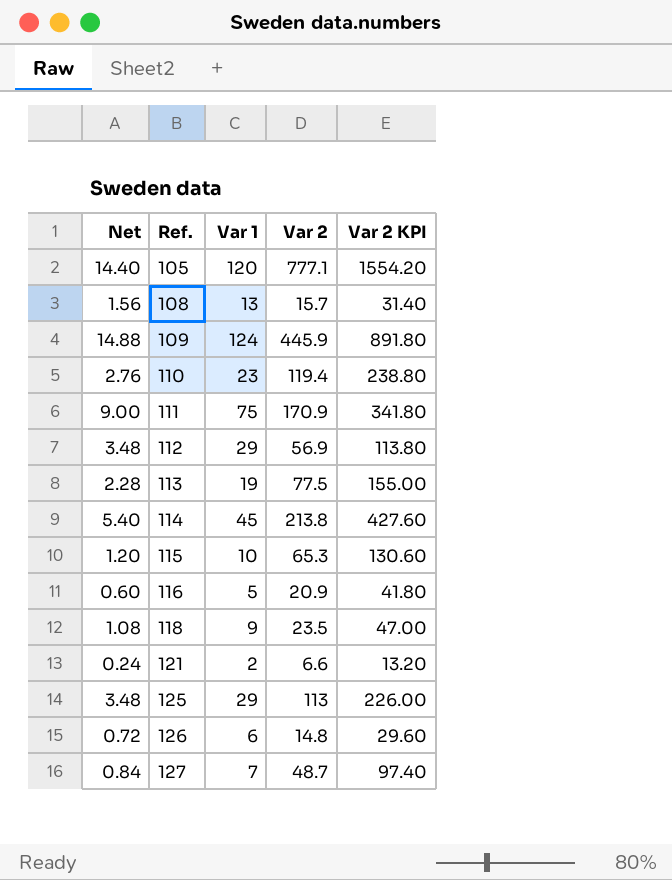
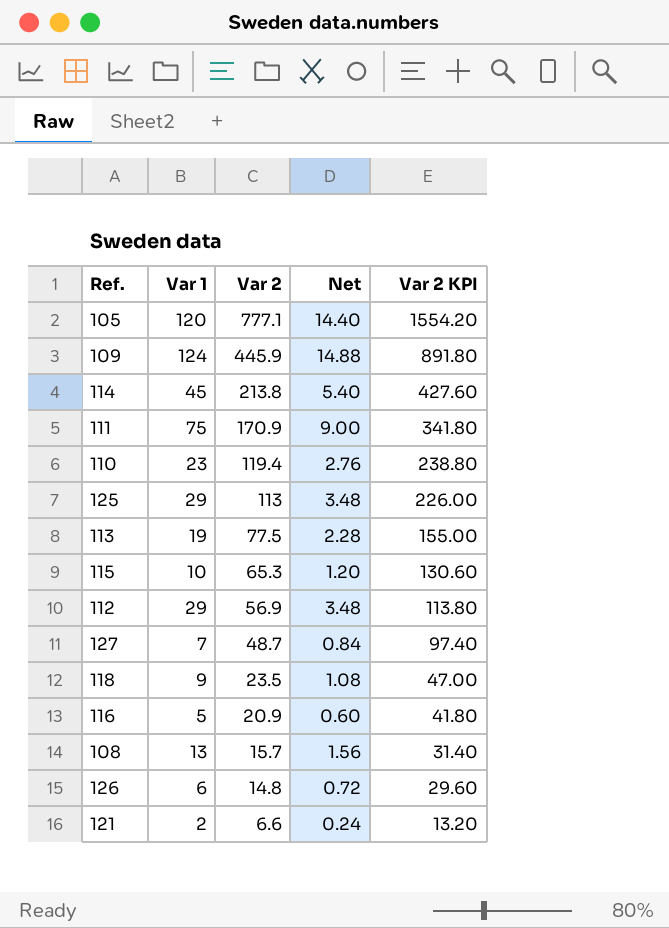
row order: Ref. ascending -> Var 2 descending
column Net | position: 1 -> 4

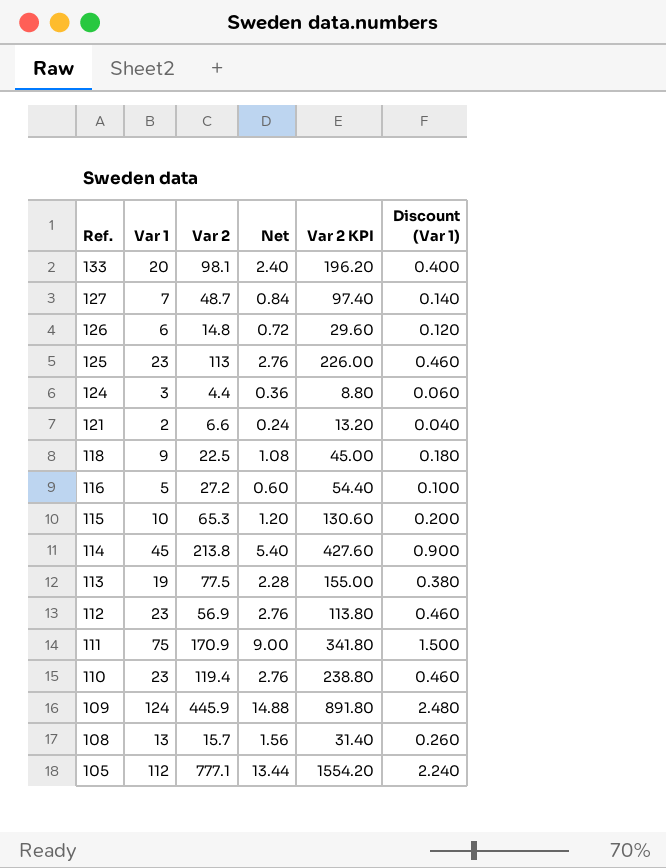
row order: Var 2 descending -> Ref. descending
column Discount (Var 1) | formula: none -> [Var 1] * 0.02
row 133: none -> 20 | 98.1 | 2.40 | 196.20 | 0.400
125 | Var 1: 29 -> 23
125 | Net: 3.48 -> 2.76
row 124: none -> 3 | 4.4 | 0.36 | 8.80 | 0.060
118 | Var 2: 23.5 -> 22.5
118 | Var 2 KPI: 47.00 -> 45.00
116 | Var 2: 20.9 -> 27.2
116 | Var 2 KPI: 41.80 -> 54.40
112 | Var 1: 29 -> 23
112 | Net: 3.48 -> 2.76
105 | Var 1: 120 -> 112
105 | Net: 14.40 -> 13.44

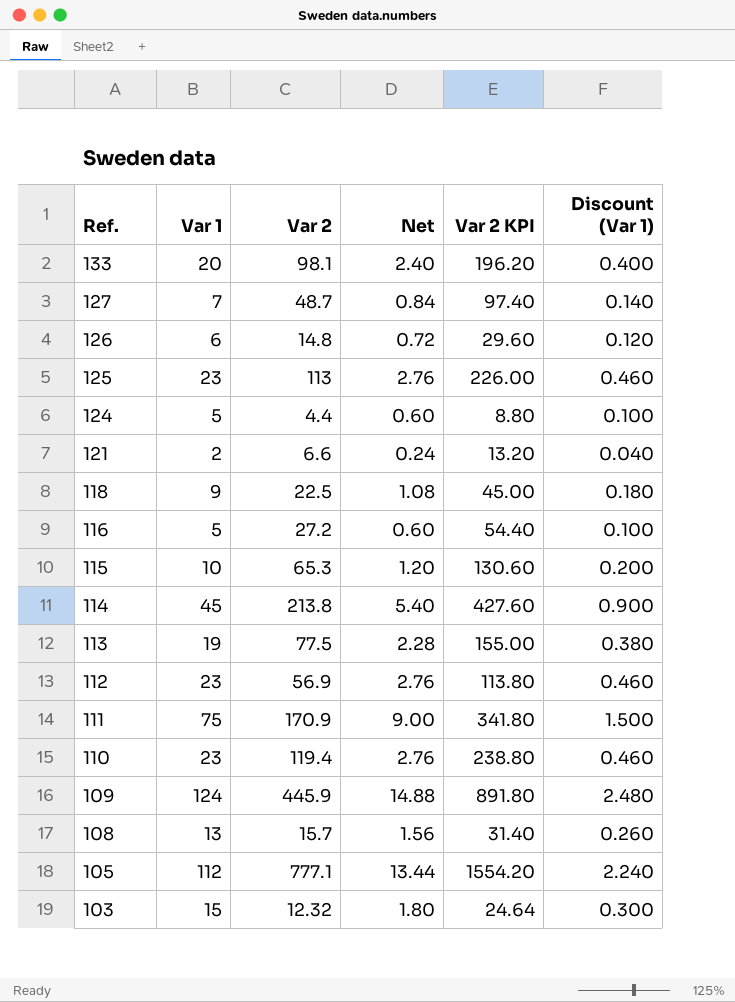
124 | Var 1: 3 -> 5
124 | Net: 0.36 -> 0.60
124 | Discount (Var 1): 0.060 -> 0.100
row 103: none -> 15 | 12.32 | 1.80 | 24.64 | 0.300

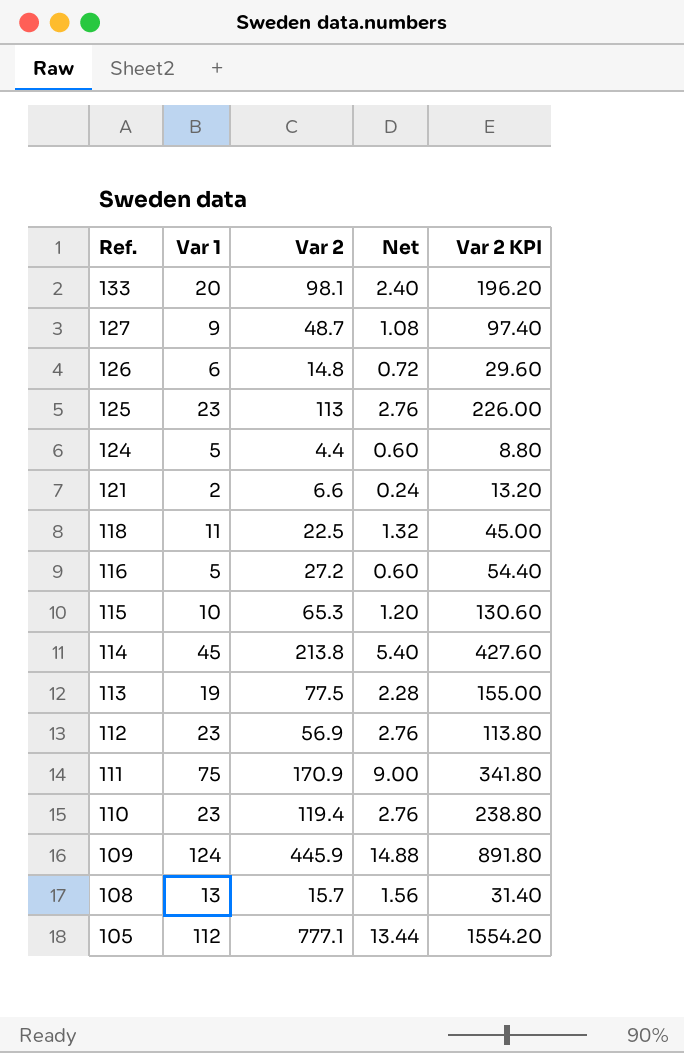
column Discount (Var 1) | formula: [Var 1] * 0.02 -> none
row 103: 15 | 12.32 | 1.80 | 24.64 | 0.300 -> none
127 | Var 1: 7 -> 9
127 | Net: 0.84 -> 1.08
118 | Var 1: 9 -> 11
118 | Net: 1.08 -> 1.32

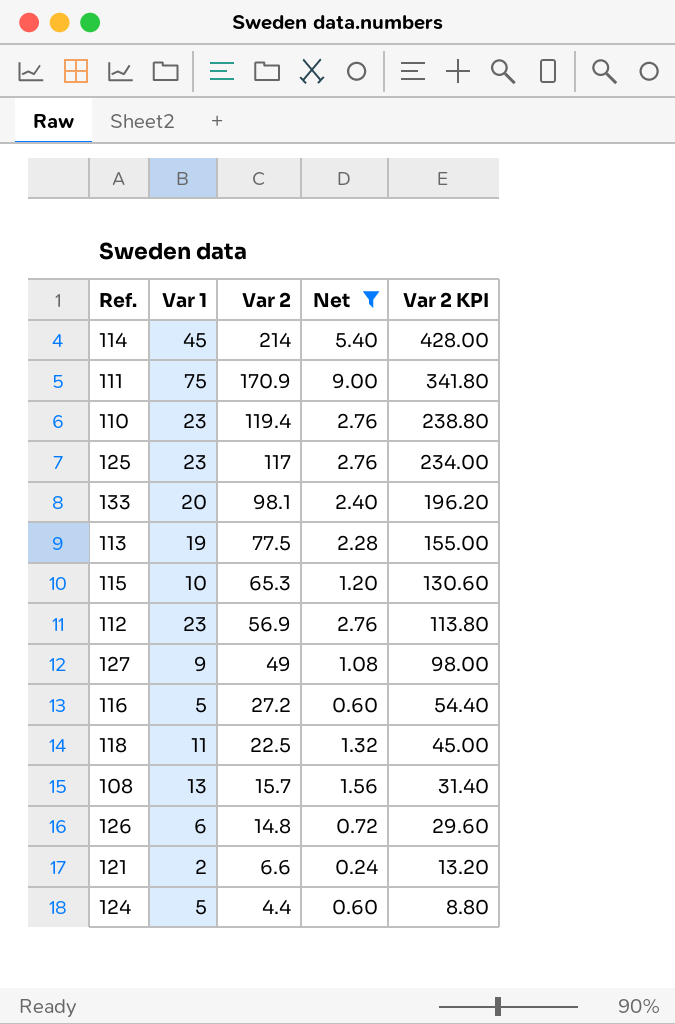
filter: none -> Net <= 9.00
row order: Ref. descending -> Var 2 descending
114 | Var 2: 213.8 -> 214
114 | Var 2 KPI: 427.60 -> 428.00
125 | Var 2: 113 -> 117
125 | Var 2 KPI: 226.00 -> 234.00
127 | Var 2: 48.7 -> 49
127 | Var 2 KPI: 97.40 -> 98.00

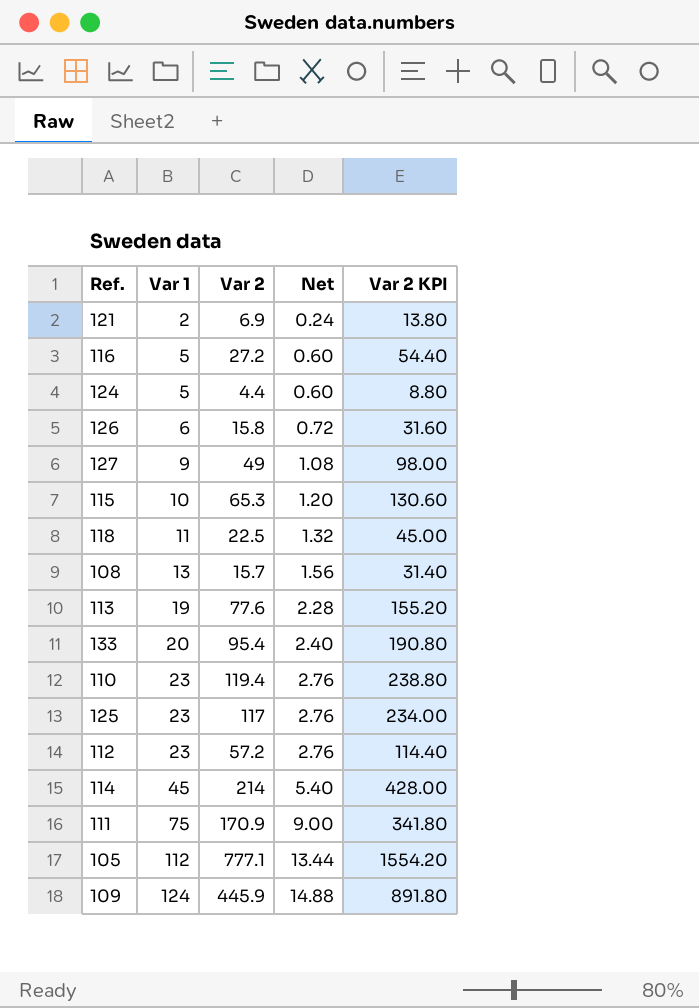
filter: Net <= 9.00 -> none
row order: Var 2 descending -> Var 1 ascending
121 | Var 2: 6.6 -> 6.9
121 | Var 2 KPI: 13.20 -> 13.80
126 | Var 2: 14.8 -> 15.8
126 | Var 2 KPI: 29.60 -> 31.60
113 | Var 2: 77.5 -> 77.6
113 | Var 2 KPI: 155.00 -> 155.20
133 | Var 2: 98.1 -> 95.4
133 | Var 2 KPI: 196.20 -> 190.80
112 | Var 2: 56.9 -> 57.2
112 | Var 2 KPI: 113.80 -> 114.40

